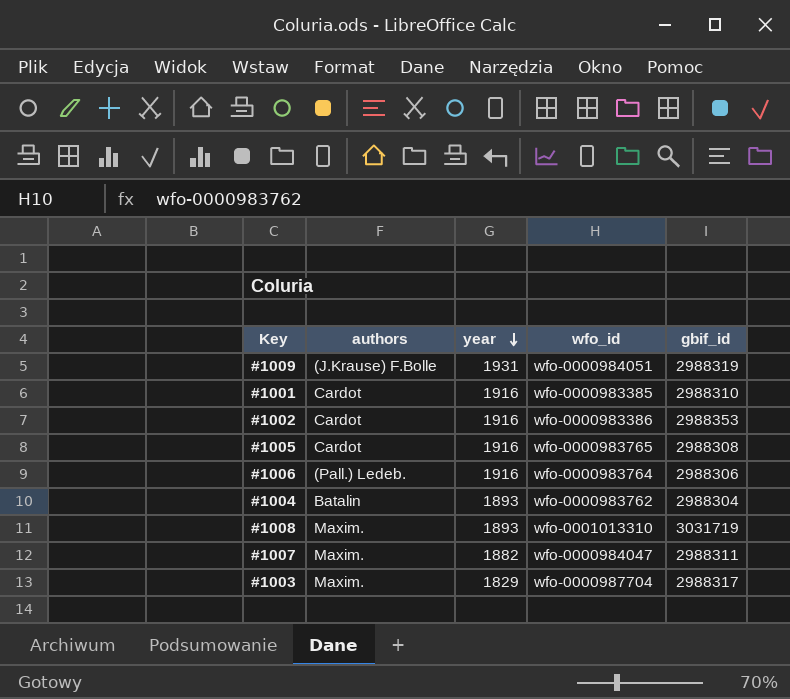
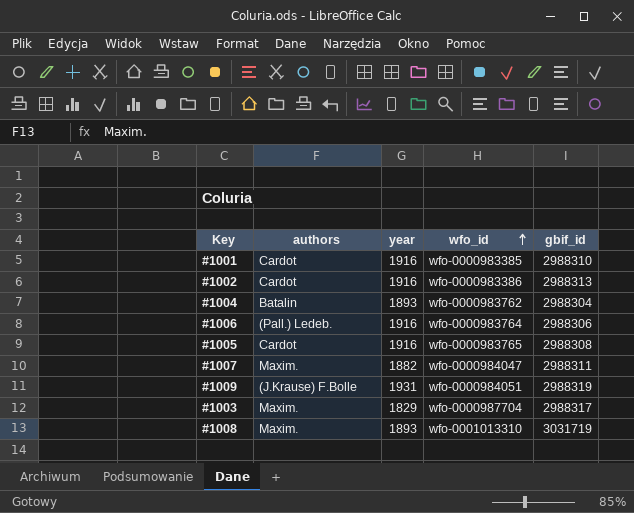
row order: year descending -> wfo_id ascending
#1002 | gbif_id: 2988353 -> 2988313

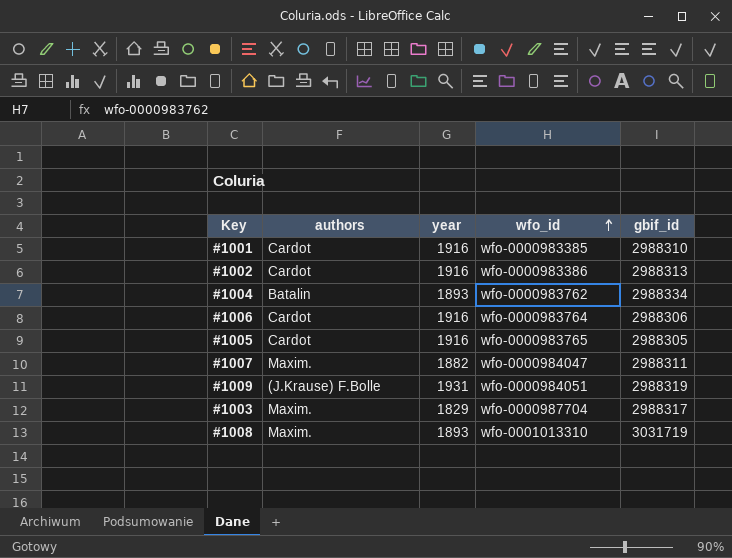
#1004 | gbif_id: 2988304 -> 2988334
#1006 | authors: (Pall.) Ledeb. -> Cardot
#1005 | gbif_id: 2988308 -> 2988305

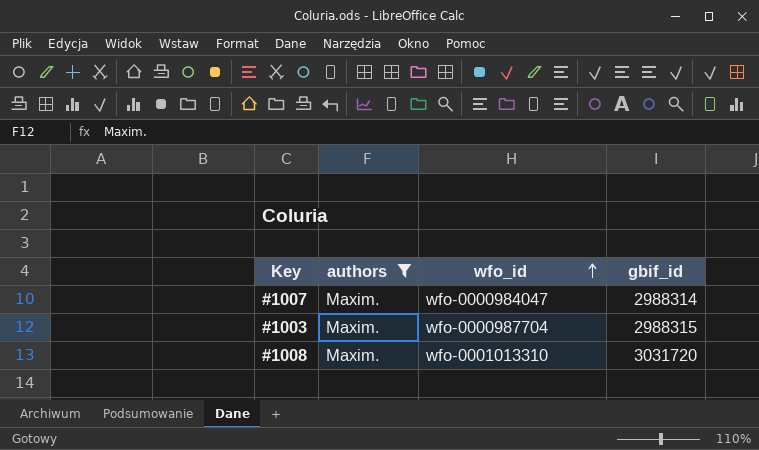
filter: none -> authors = Maxim.
column year | position: 3 -> none
#1007 | gbif_id: 2988311 -> 2988314
#1003 | gbif_id: 2988317 -> 2988315
#1008 | gbif_id: 3031719 -> 3031720

